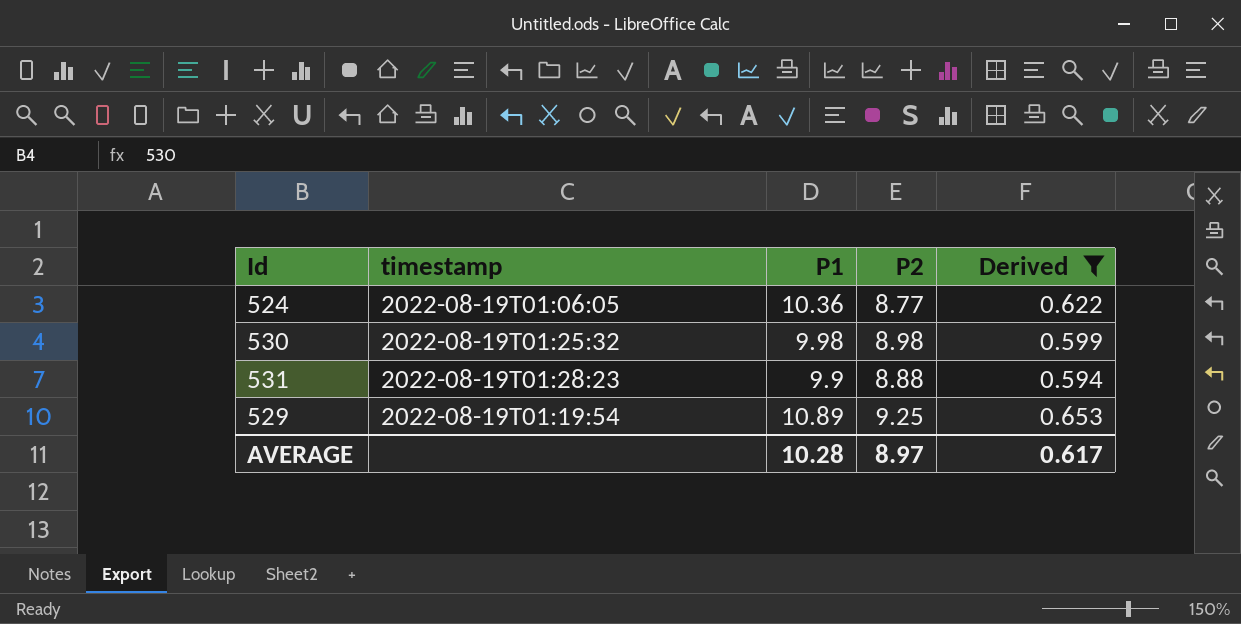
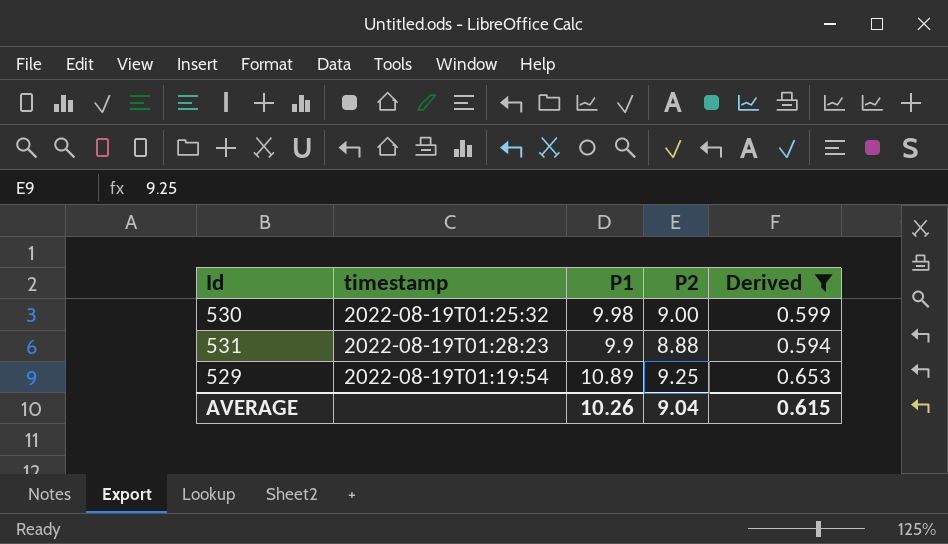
row 524: 2022-08-19T01:06:05 | 10.36 | 8.77 | 0.622 -> none
530 | P2: 8.98 -> 9.00
AVERAGE | P1: 10.28 -> 10.26
AVERAGE | P2: 8.97 -> 9.04
AVERAGE | Derived: 0.617 -> 0.615

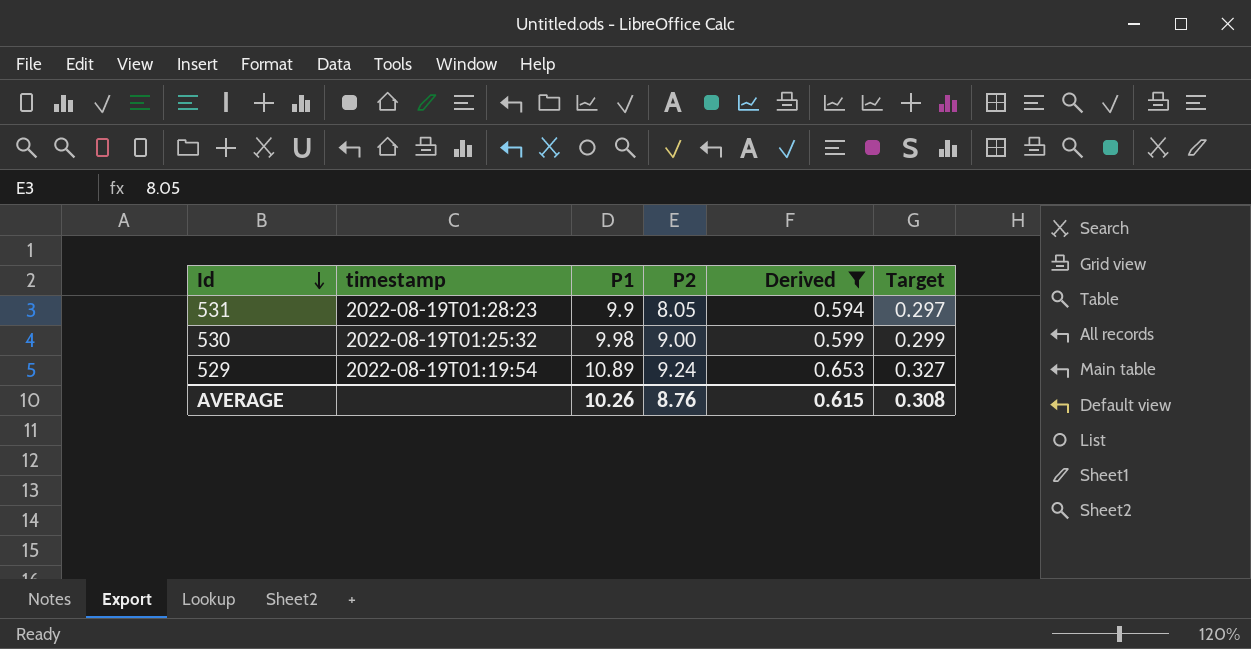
row order: none -> Id descending
column Target | formula: none -> [P1] * 0.03
531 | P2: 8.88 -> 8.05
529 | P2: 9.25 -> 9.24
AVERAGE | P2: 9.04 -> 8.76

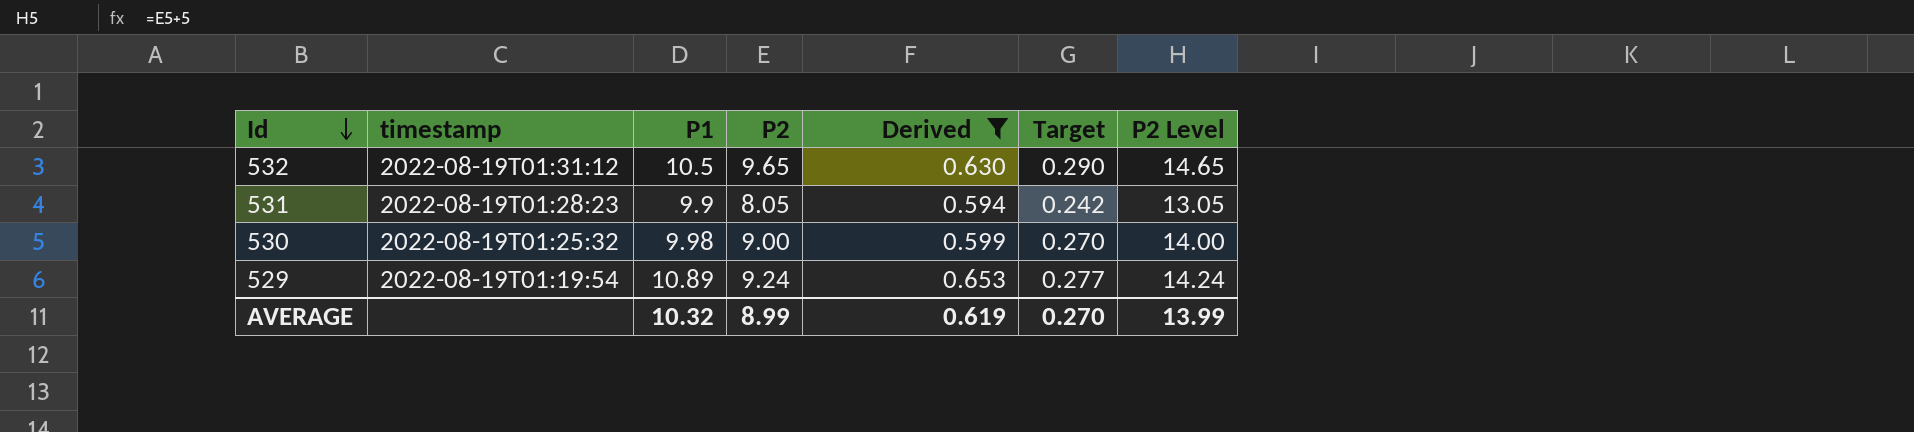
column Target | formula: [P1] * 0.03 -> [P2] * 0.03
column P2 Level | formula: none -> [P2] + 5
row 532: none -> 2022-08-19T01:31:12 | 10.5 | 9.65 | 0.630 | 0.290 | 14.65
AVERAGE | P1: 10.26 -> 10.32
AVERAGE | P2: 8.76 -> 8.99
AVERAGE | Derived: 0.615 -> 0.619
AVERAGE | Target: 0.308 -> 0.270

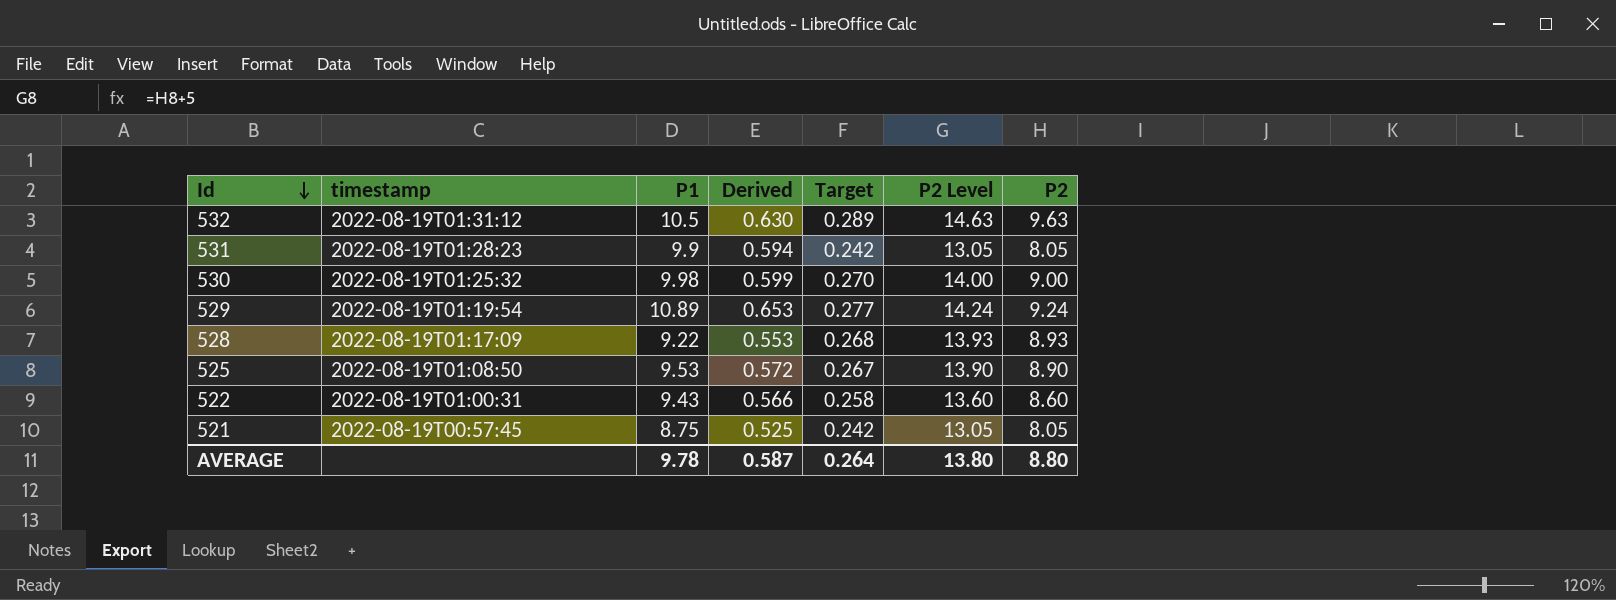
filter: Derived >= 0.594 -> none
column P2 | position: 4 -> 7
532 | Target: 0.290 -> 0.289
532 | P2 Level: 14.65 -> 14.63
532 | P2: 9.65 -> 9.63
AVERAGE | P1: 10.32 -> 9.78
AVERAGE | Derived: 0.619 -> 0.587
AVERAGE | Target: 0.270 -> 0.264
AVERAGE | P2 Level: 13.99 -> 13.80
AVERAGE | P2: 8.99 -> 8.80

